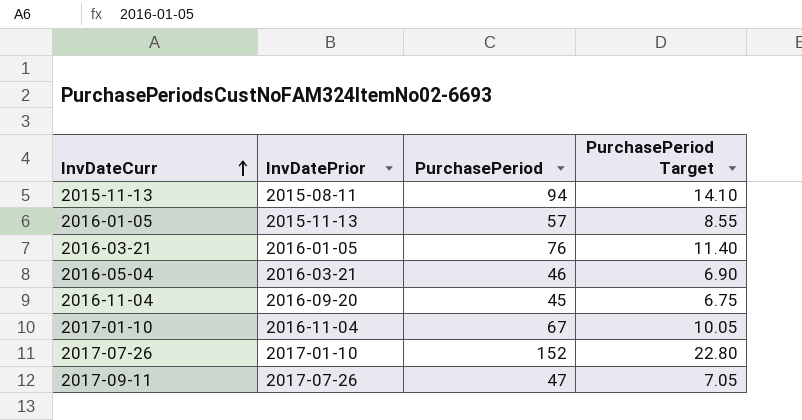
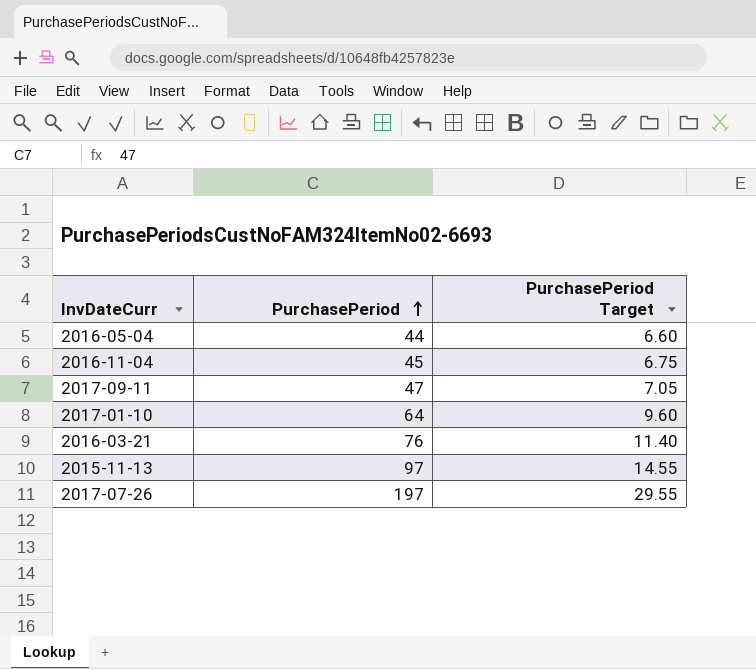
row order: InvDateCurr ascending -> PurchasePeriod ascending
column InvDatePrior | position: 2 -> none
row 2016-01-05: 2015-11-13 | 57 | 8.55 -> none
2016-05-04 | PurchasePeriod: 46 -> 44
2016-05-04 | PurchasePeriod Target: 6.90 -> 6.60
2017-01-10 | PurchasePeriod: 67 -> 64
2017-01-10 | PurchasePeriod Target: 10.05 -> 9.60
2015-11-13 | PurchasePeriod: 94 -> 97
2015-11-13 | PurchasePeriod Target: 14.10 -> 14.55
2017-07-26 | PurchasePeriod: 152 -> 197
2017-07-26 | PurchasePeriod Target: 22.80 -> 29.55

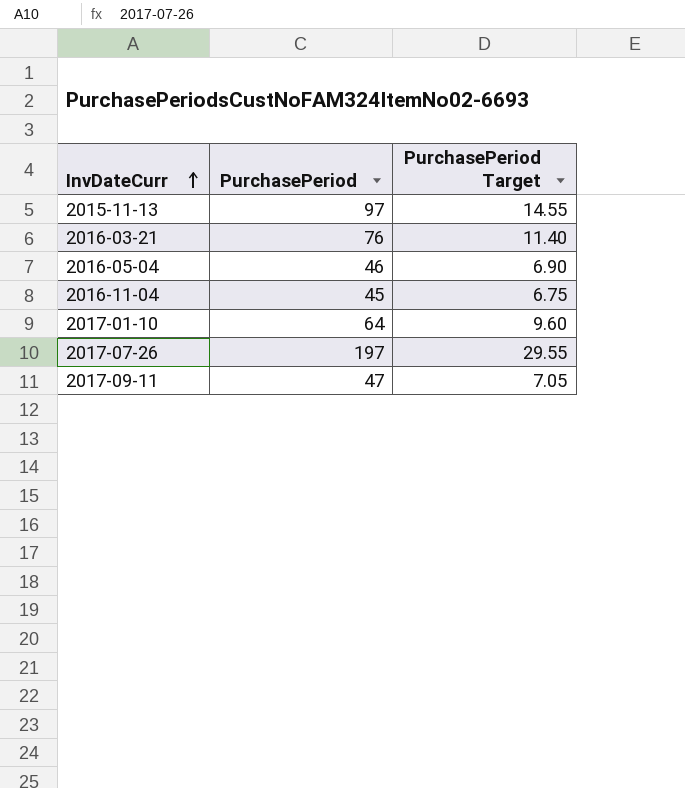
row order: PurchasePeriod ascending -> InvDateCurr ascending
2016-05-04 | PurchasePeriod: 44 -> 46
2016-05-04 | PurchasePeriod Target: 6.60 -> 6.90

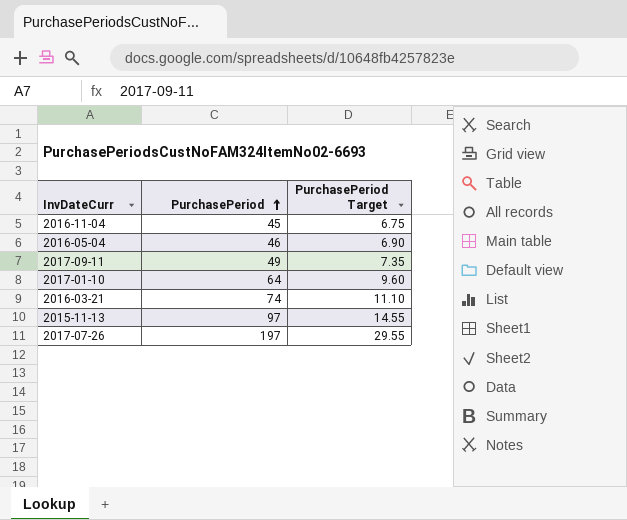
row order: InvDateCurr ascending -> PurchasePeriod ascending
2017-09-11 | PurchasePeriod: 47 -> 49
2017-09-11 | PurchasePeriod Target: 7.05 -> 7.35
2016-03-21 | PurchasePeriod: 76 -> 74
2016-03-21 | PurchasePeriod Target: 11.40 -> 11.10

